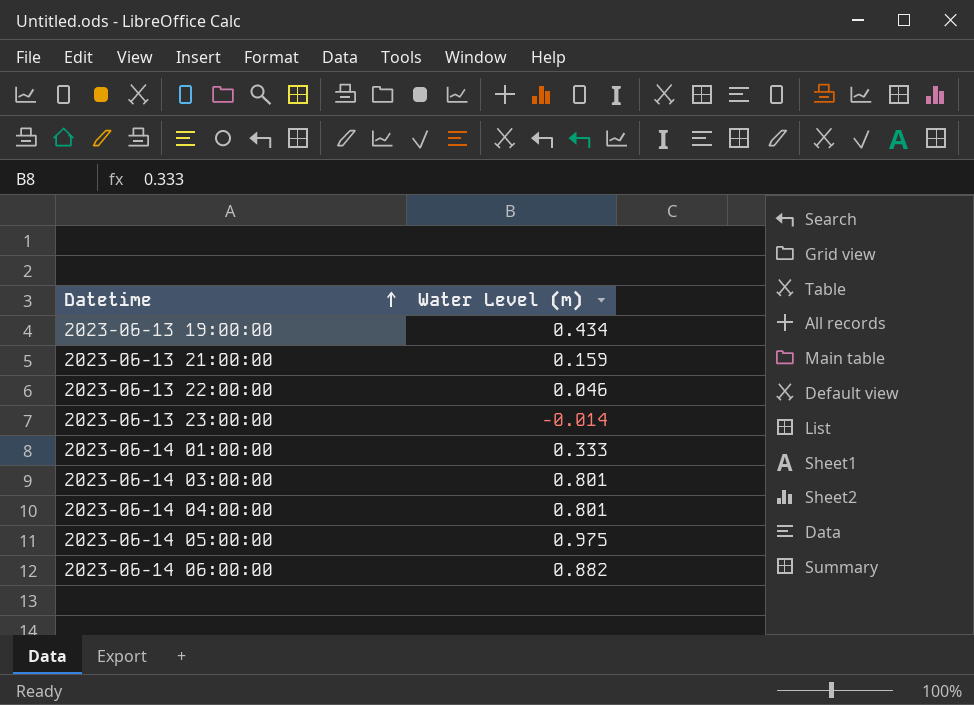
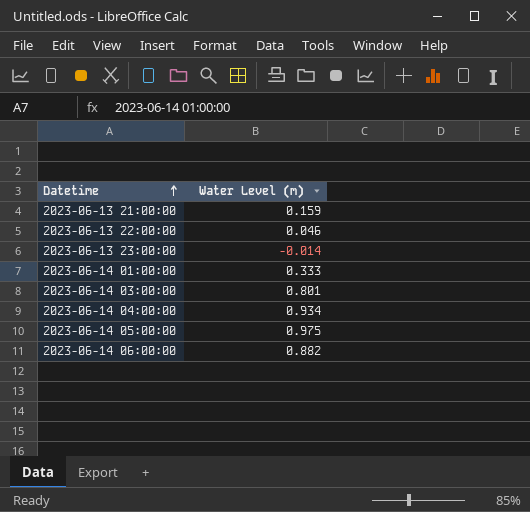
row 2023-06-13 19:00:00: 0.434 -> none
2023-06-14 04:00:00 | Water Level (m): 0.801 -> 0.934

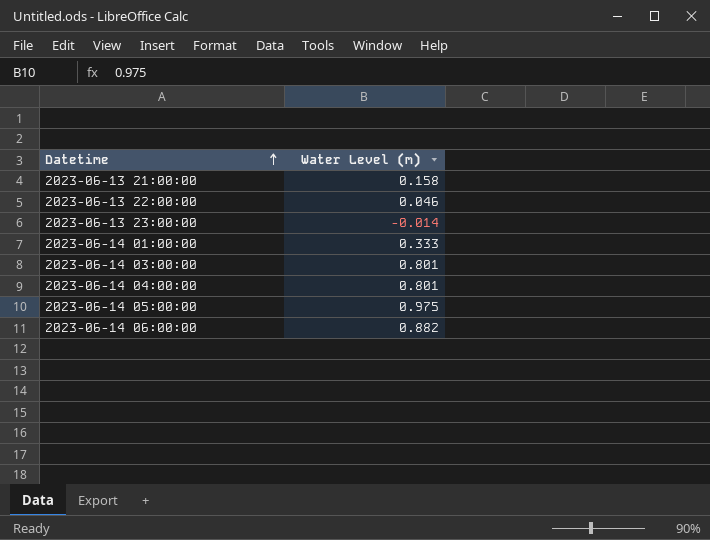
2023-06-13 21:00:00 | Water Level (m): 0.159 -> 0.158
2023-06-14 04:00:00 | Water Level (m): 0.934 -> 0.801

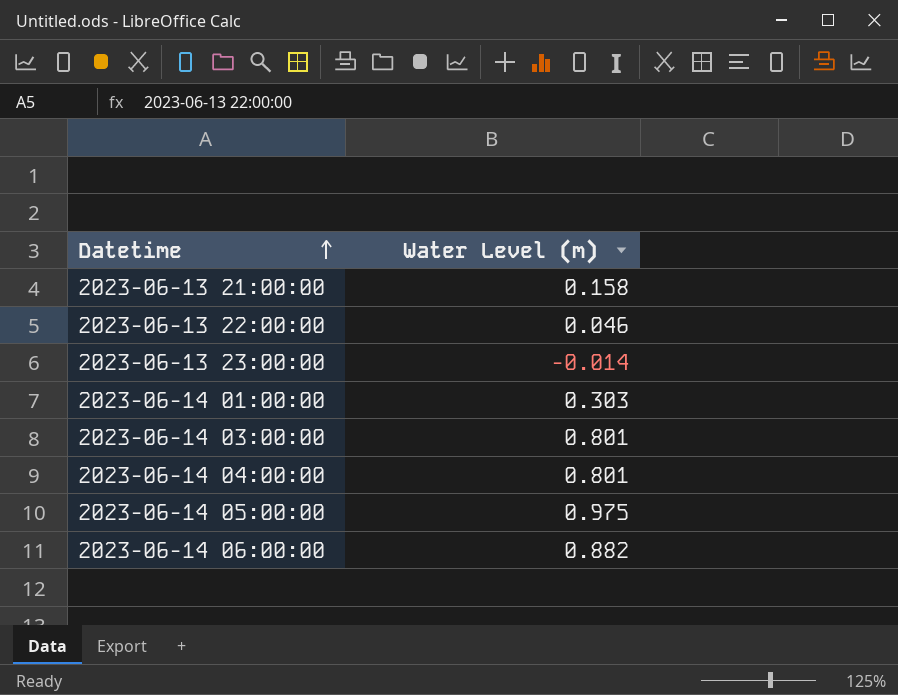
2023-06-14 01:00:00 | Water Level (m): 0.333 -> 0.303

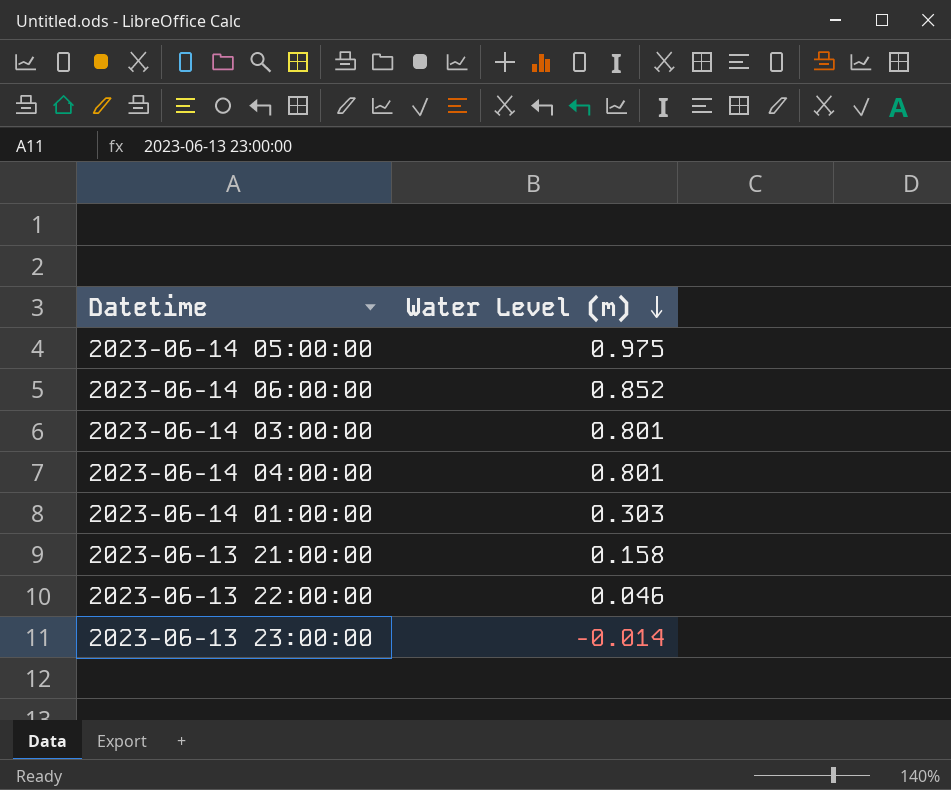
row order: Datetime ascending -> Water Level (m) descending
2023-06-14 06:00:00 | Water Level (m): 0.882 -> 0.852

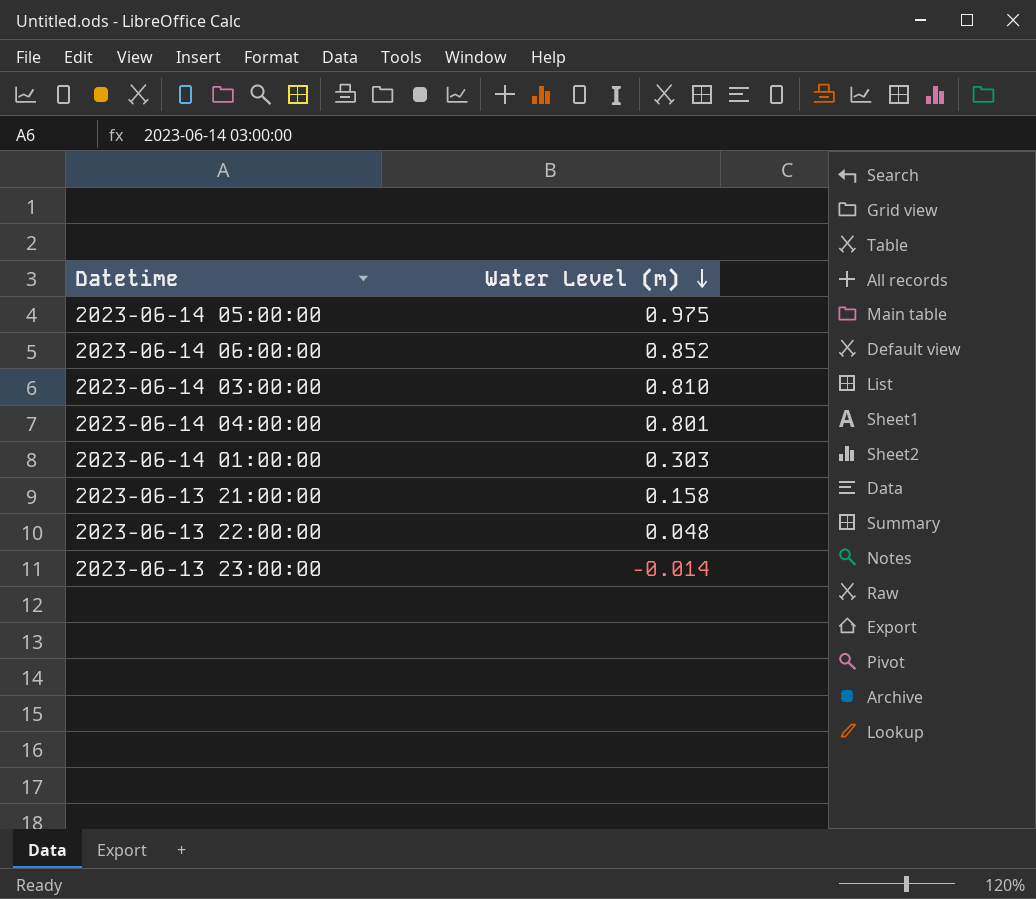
2023-06-14 03:00:00 | Water Level (m): 0.801 -> 0.810
2023-06-13 22:00:00 | Water Level (m): 0.046 -> 0.048

